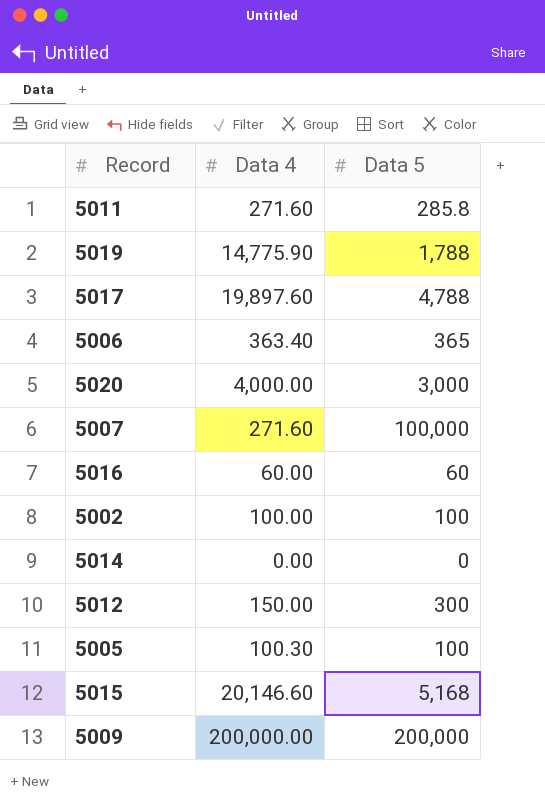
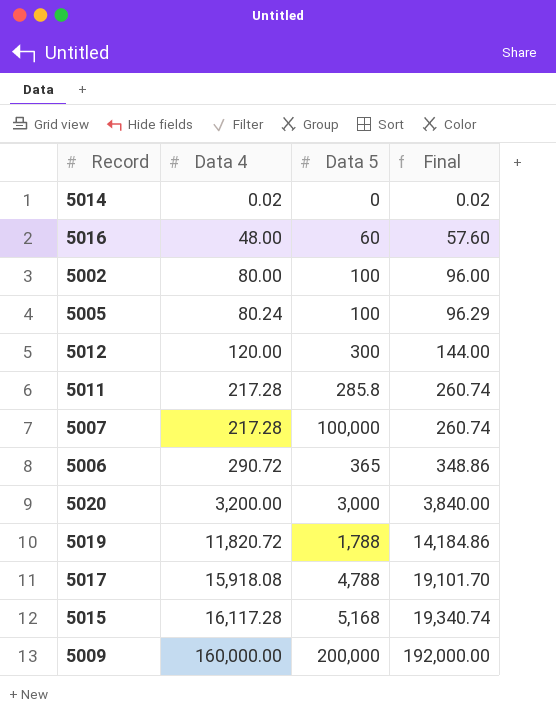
row order: none -> Data 4 ascending
column Final | formula: none -> [Data 4] * 1.2
5014 | Data 4: 0.00 -> 0.02
5016 | Data 4: 60.00 -> 48.00
5002 | Data 4: 100.00 -> 80.00
5005 | Data 4: 100.30 -> 80.24
5012 | Data 4: 150.00 -> 120.00
5011 | Data 4: 271.60 -> 217.28
5007 | Data 4: 271.60 -> 217.28
5006 | Data 4: 363.40 -> 290.72
5020 | Data 4: 4,000.00 -> 3,200.00
5019 | Data 4: 14,775.90 -> 11,820.72
5017 | Data 4: 19,897.60 -> 15,918.08
5015 | Data 4: 20,146.60 -> 16,117.28
5009 | Data 4: 200,000.00 -> 160,000.00

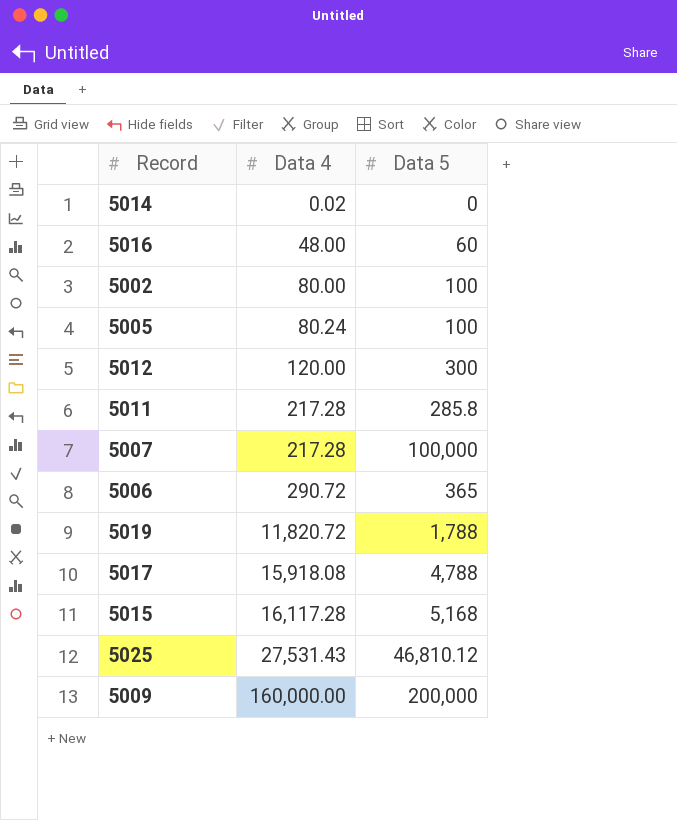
column Final | formula: [Data 4] * 1.2 -> none
row 5020: 3,200.00 | 3,000 | 3,840.00 -> none
row 5025: none -> 27,531.43 | 46,810.12

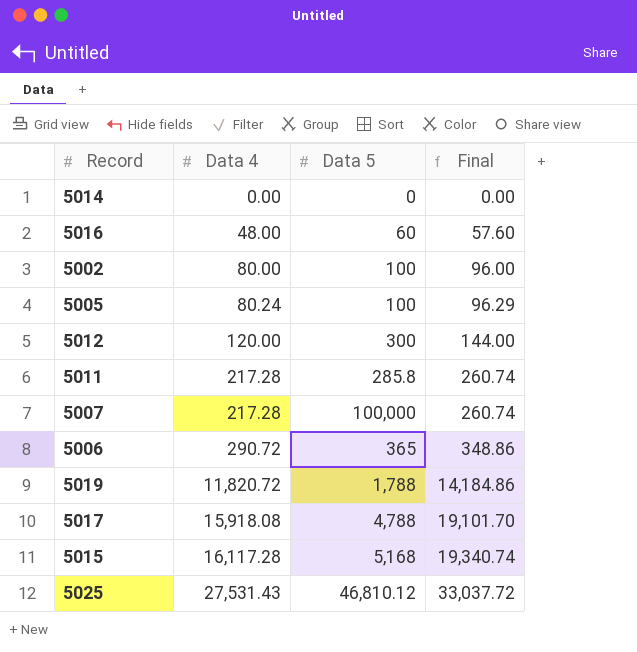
column Final | formula: none -> [Data 4] * 1.2
row 5009: 160,000.00 | 200,000 -> none
5014 | Data 4: 0.02 -> 0.00

